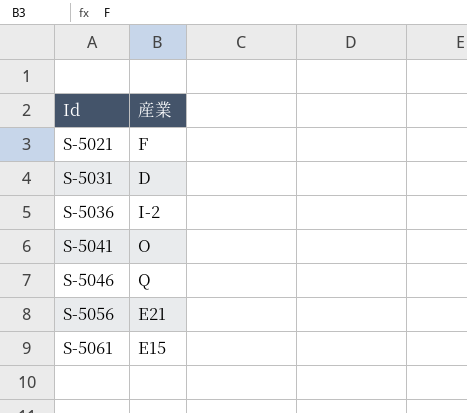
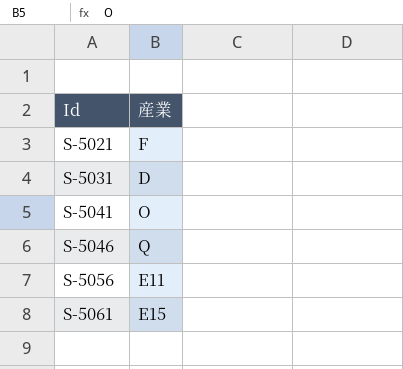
row S-5036: I-2 -> none
S-5056 | 産業: E21 -> E11

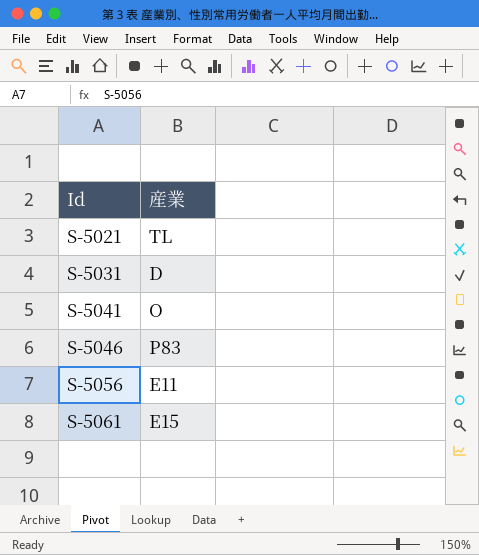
S-5021 | 産業: F -> TL
S-5046 | 産業: Q -> P83

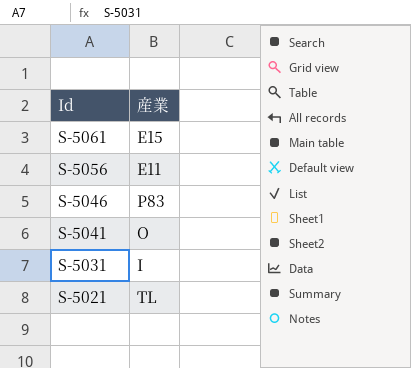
row order: Id ascending -> Id descending
S-5031 | 産業: D -> I

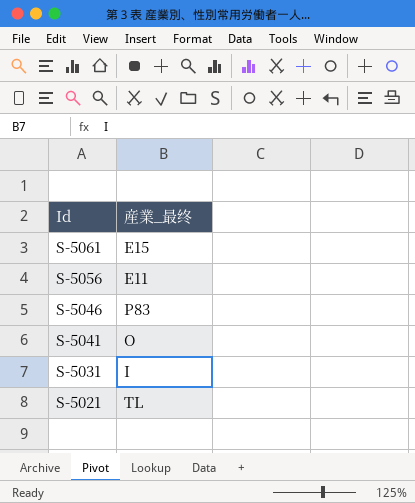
column name: 産業 -> 産業_最终

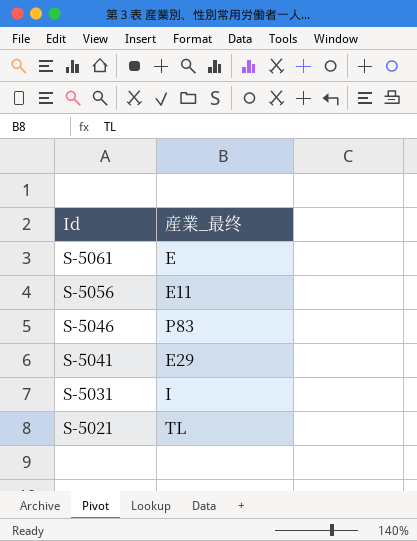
S-5061 | 産業_最终: E15 -> E
S-5041 | 産業_最终: O -> E29

